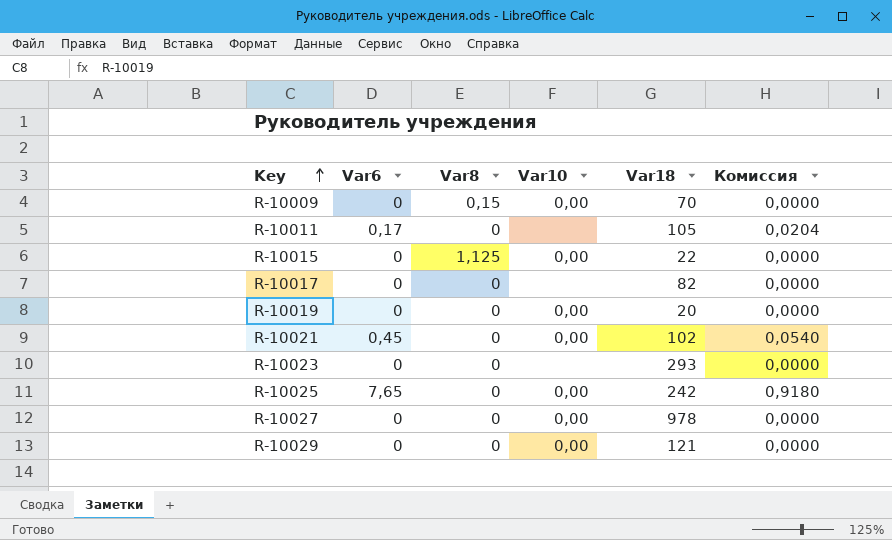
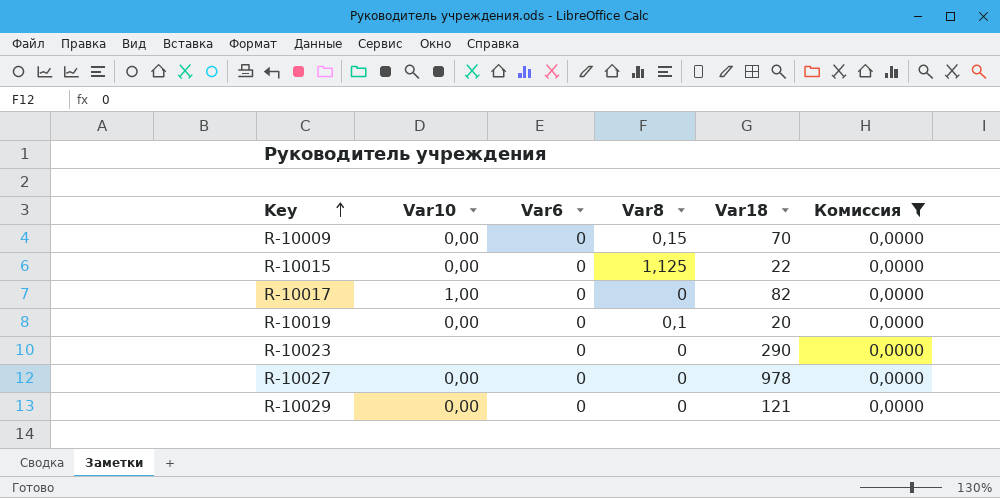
filter: none -> Комиссия = 0,0000
column Var10 | position: 4 -> 2
R-10017 | Var10: none -> 1,00
R-10019 | Var8: 0 -> 0,1
R-10023 | Var18: 293 -> 290

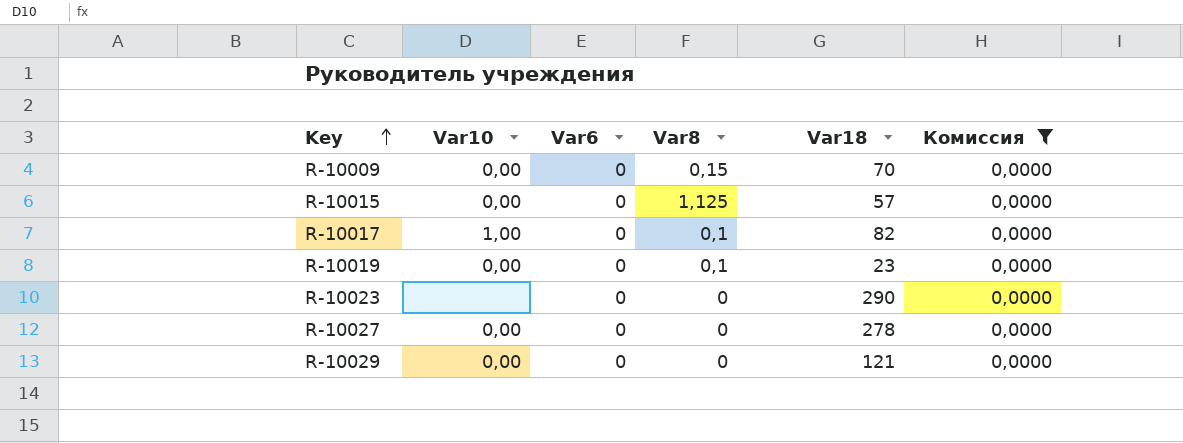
R-10015 | Var18: 22 -> 57
R-10017 | Var8: 0 -> 0,1
R-10019 | Var18: 20 -> 23
R-10027 | Var18: 978 -> 278

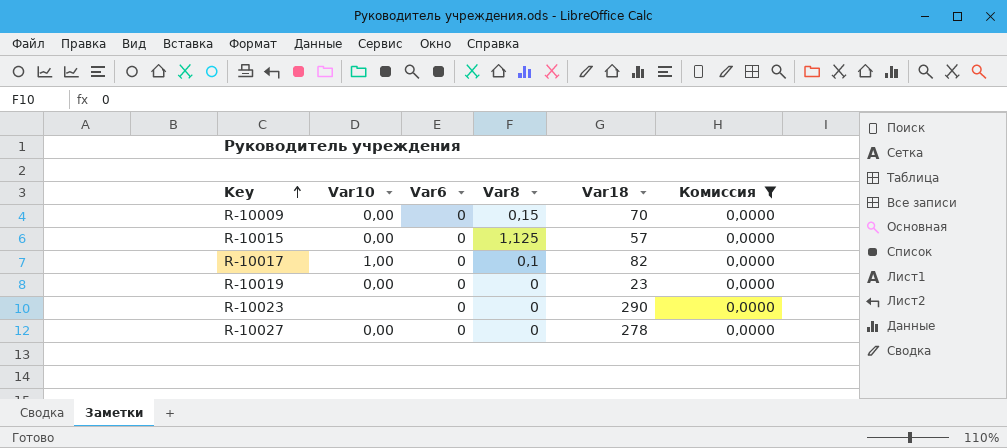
row R-10029: 0,00 | 0 | 0 | 121 | 0,0000 -> none
R-10019 | Var8: 0,1 -> 0

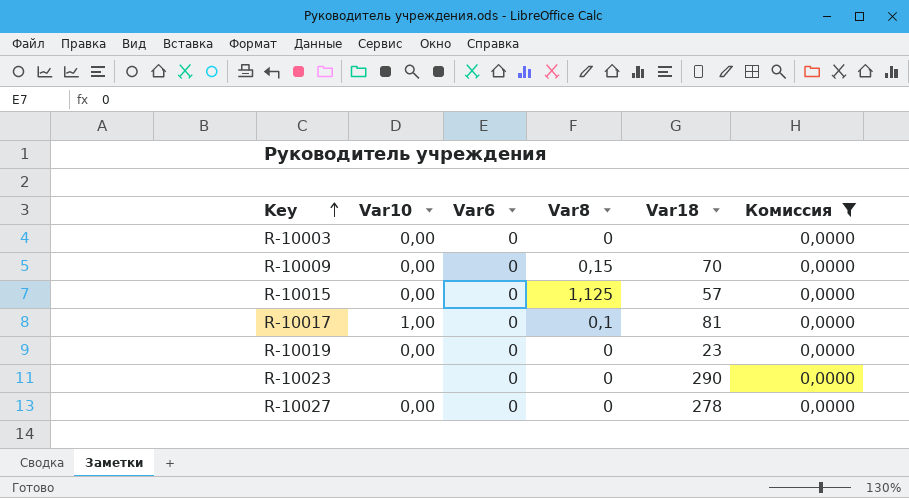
row R-10003: none -> 0,00 | 0 | 0 | none | 0,0000
R-10017 | Var18: 82 -> 81

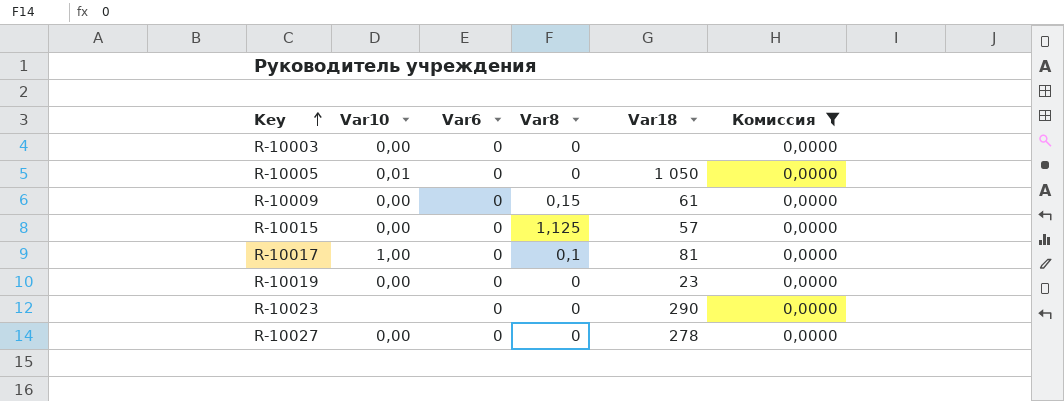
row R-10005: none -> 0,01 | 0 | 0 | 1 050 | 0,0000
R-10009 | Var18: 70 -> 61

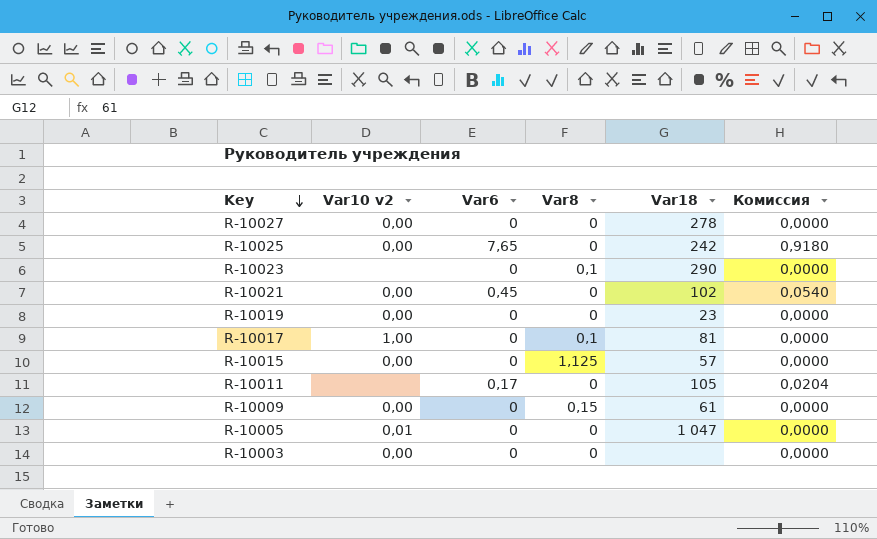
filter: Комиссия = 0,0000 -> none
row order: Key ascending -> Key descending
column name: Var10 -> Var10 v2
R-10023 | Var8: 0 -> 0,1
R-10005 | Var18: 1 050 -> 1 047

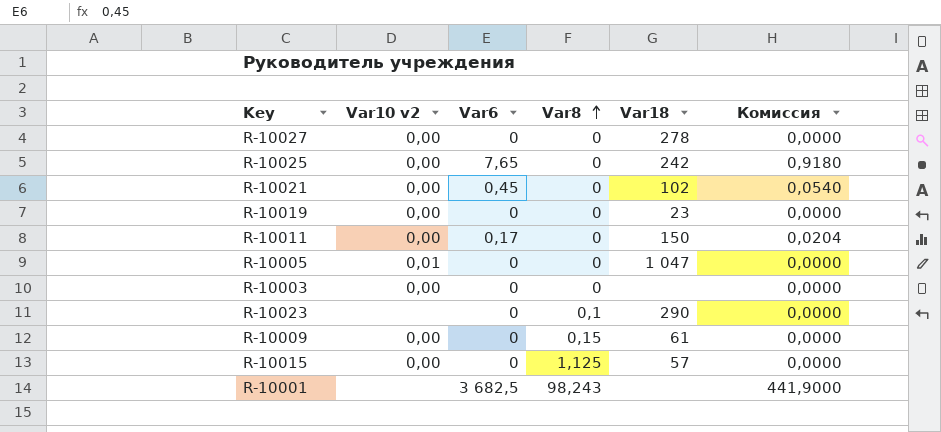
row order: Key descending -> Var8 ascending
row R-10017: 1,00 | 0 | 0,1 | 81 | 0,0000 -> none
R-10011 | Var10 v2: none -> 0,00
R-10011 | Var18: 105 -> 150
row R-10001: none -> none | 3 682,5 | 98,243 | none | 441,9000

